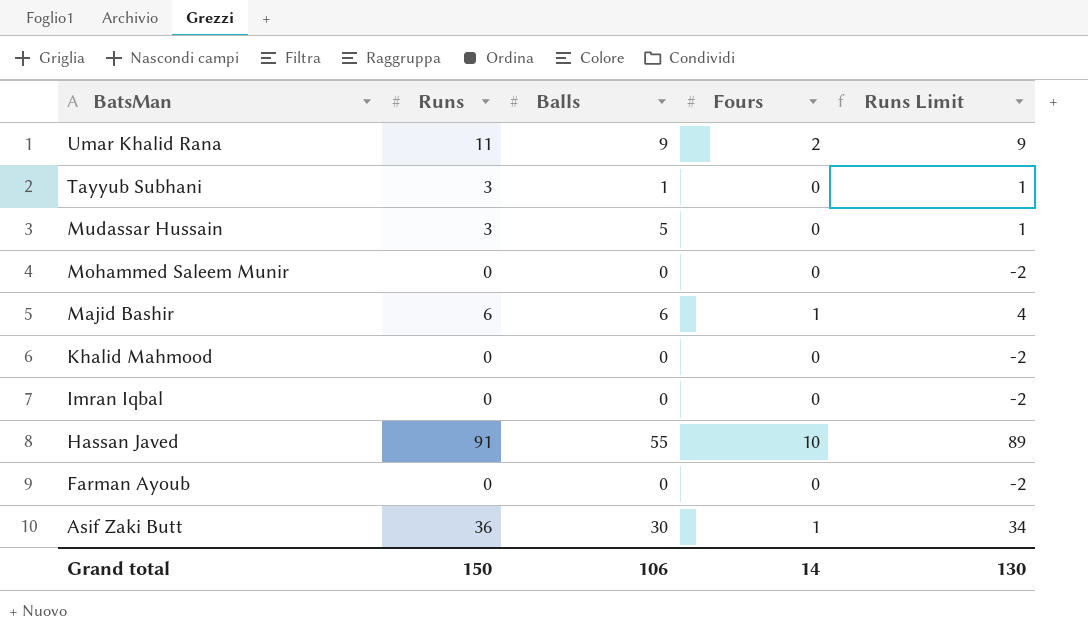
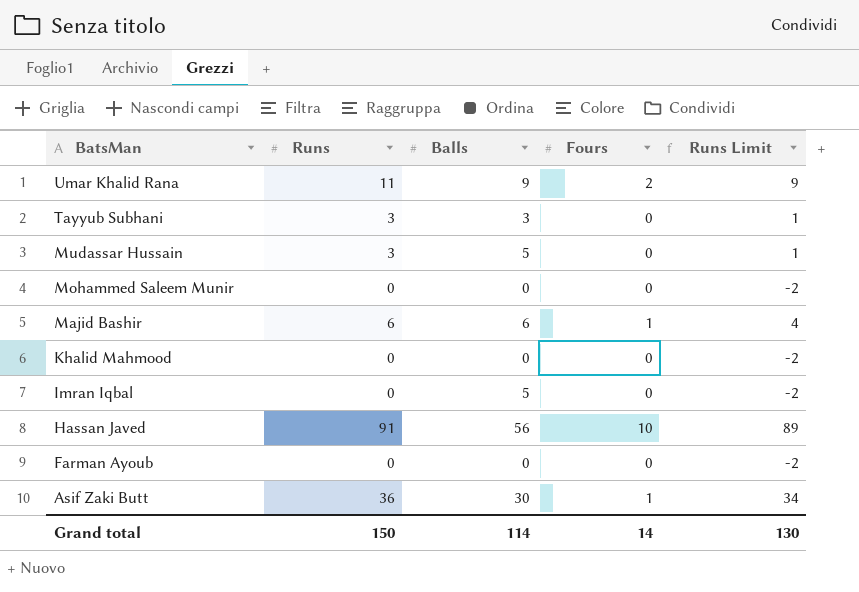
Tayyub Subhani | Balls: 1 -> 3
Imran Iqbal | Balls: 0 -> 5
Hassan Javed | Balls: 55 -> 56
Grand total | Balls: 106 -> 114

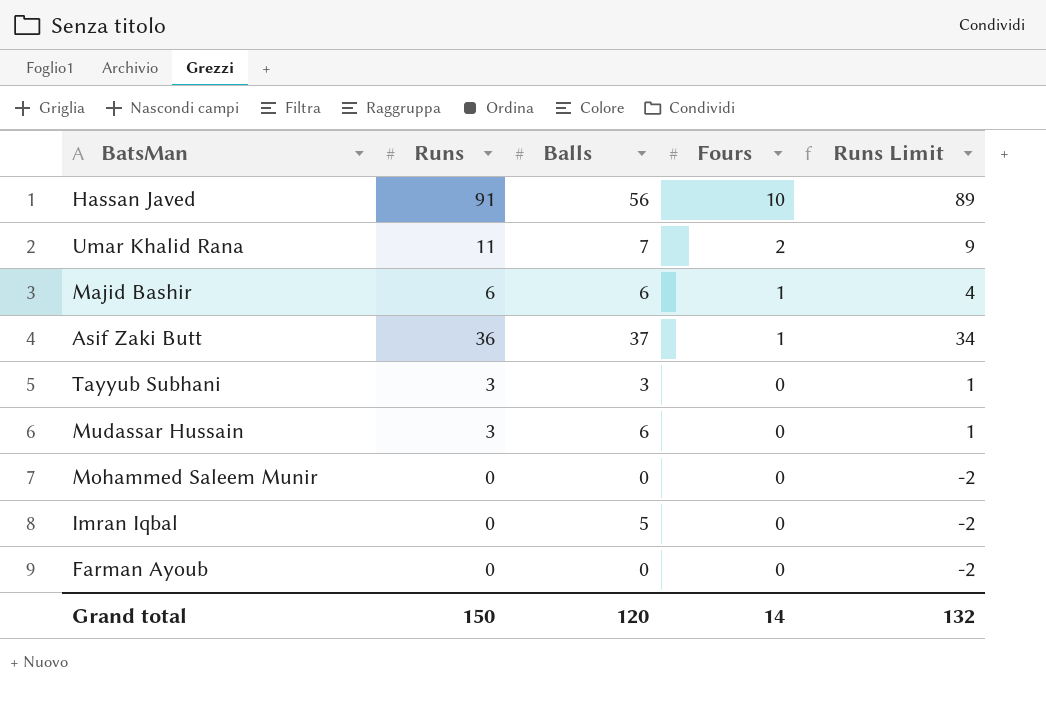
row order: BatsMan descending -> Fours descending
row Khalid Mahmood: 0 | 0 | 0 | -2 -> none
Umar Khalid Rana | Balls: 9 -> 7
Asif Zaki Butt | Balls: 30 -> 37
Mudassar Hussain | Balls: 5 -> 6
Grand total | Balls: 114 -> 120
Grand total | Runs Limit: 130 -> 132

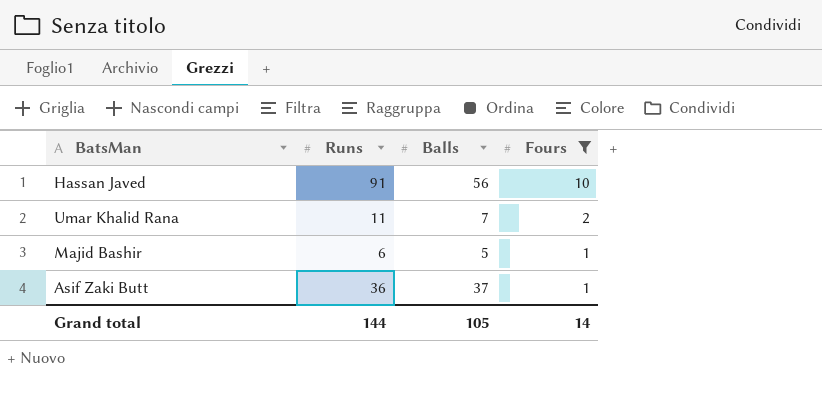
filter: none -> Fours != 0
column Runs Limit | formula: [Runs] - 2 -> none
Majid Bashir | Balls: 6 -> 5
Grand total | Runs: 150 -> 144
Grand total | Balls: 120 -> 105

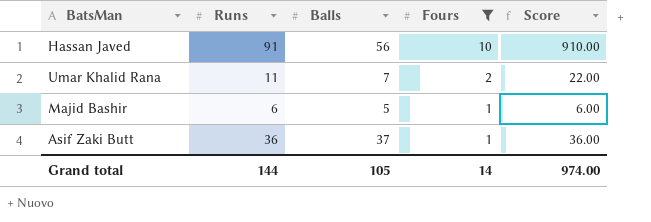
column Score | formula: none -> [Runs] * [Fours]

